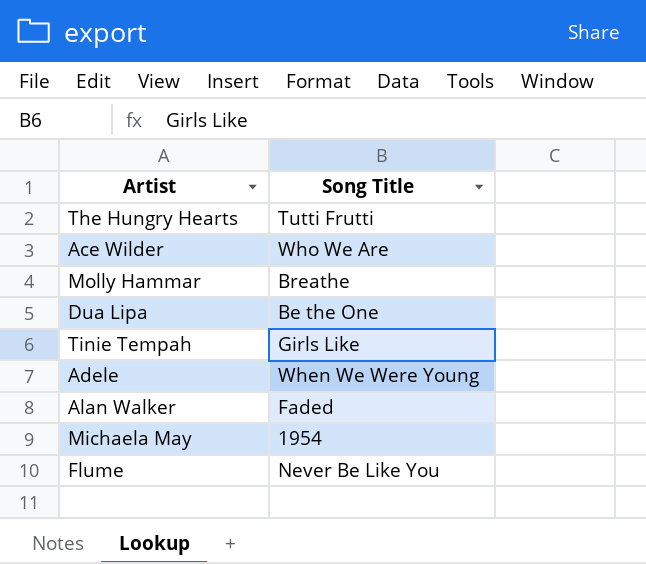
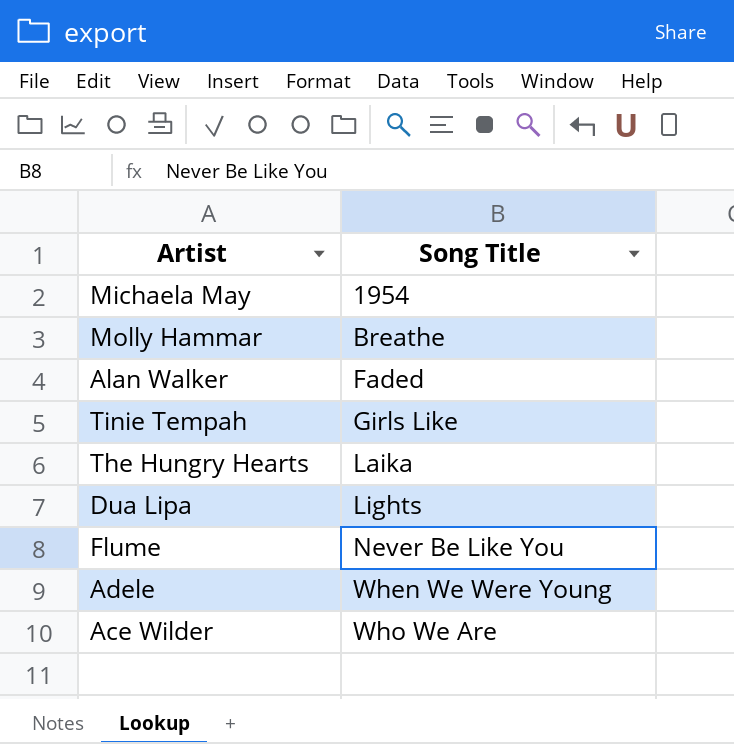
row order: none -> Song Title ascending
The Hungry Hearts | Song Title: Tutti Frutti -> Laika
Dua Lipa | Song Title: Be the One -> Lights

